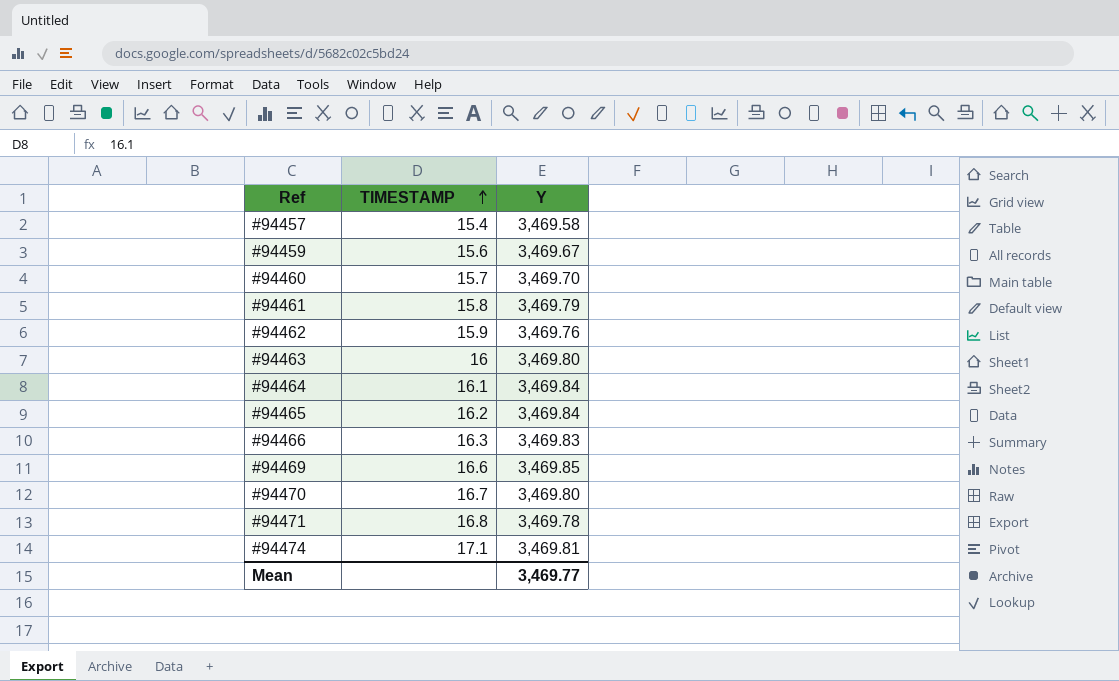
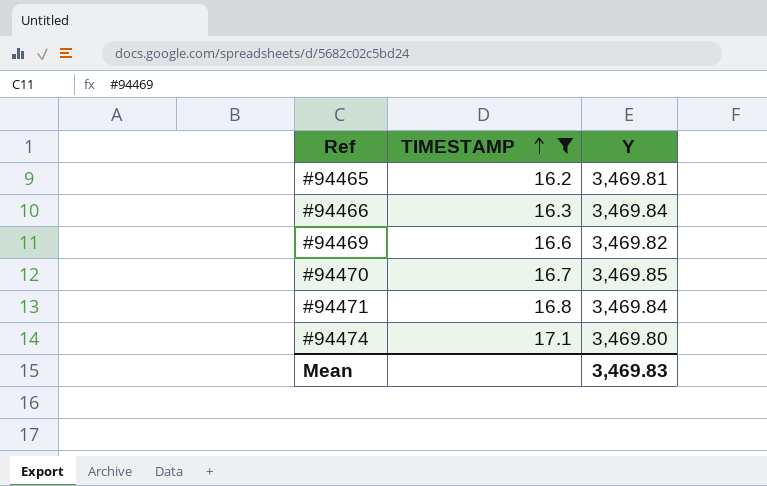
filter: none -> TIMESTAMP >= 16.2
#94465 | Y: 3,469.84 -> 3,469.81
#94466 | Y: 3,469.83 -> 3,469.84
#94469 | Y: 3,469.85 -> 3,469.82
#94470 | Y: 3,469.80 -> 3,469.85
#94471 | Y: 3,469.78 -> 3,469.84
#94474 | Y: 3,469.81 -> 3,469.80
Mean | Y: 3,469.77 -> 3,469.83

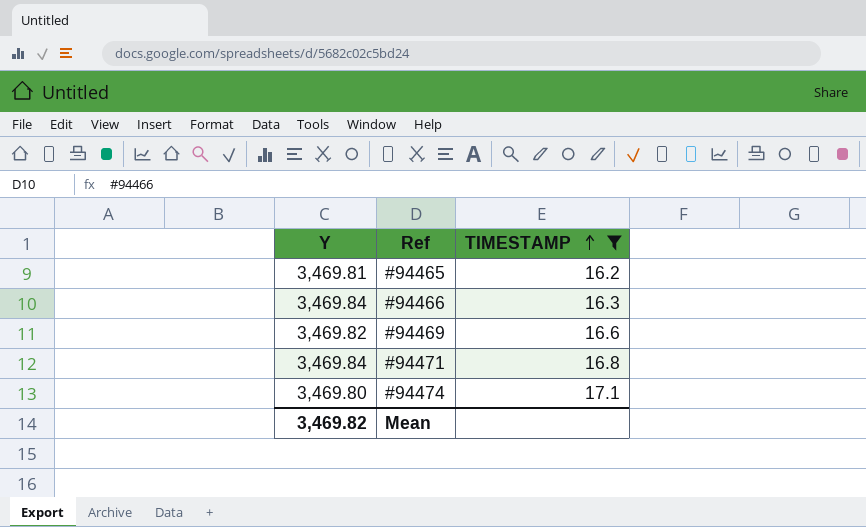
column Y | position: 3 -> 1
row #94470: 16.7 | 3,469.85 -> none
Mean | Y: 3,469.83 -> 3,469.82

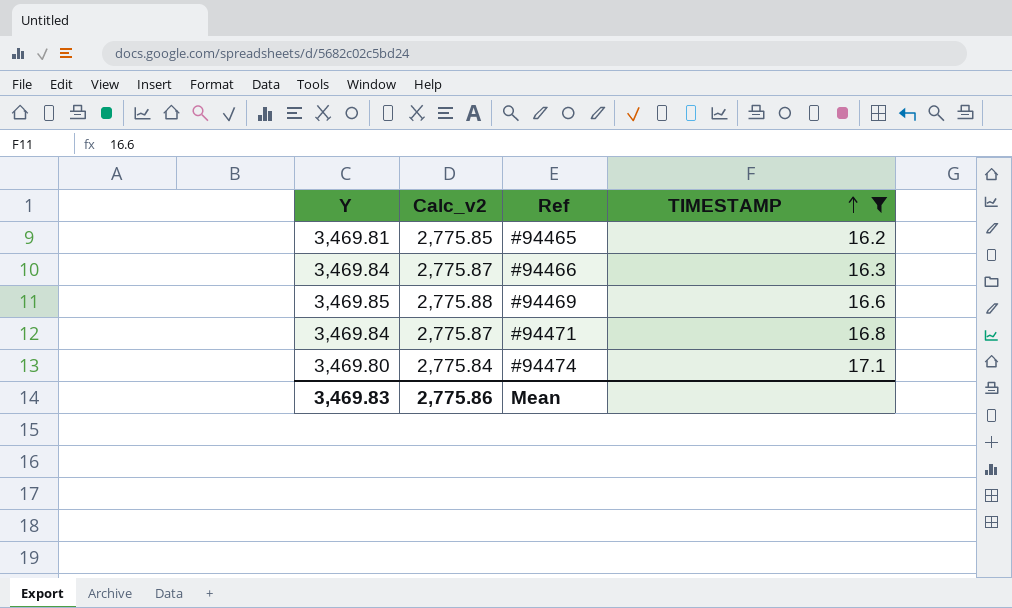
column Calc_v2 | formula: none -> [Y] * 0.8
#94469 | Y: 3,469.82 -> 3,469.85
Mean | Y: 3,469.82 -> 3,469.83

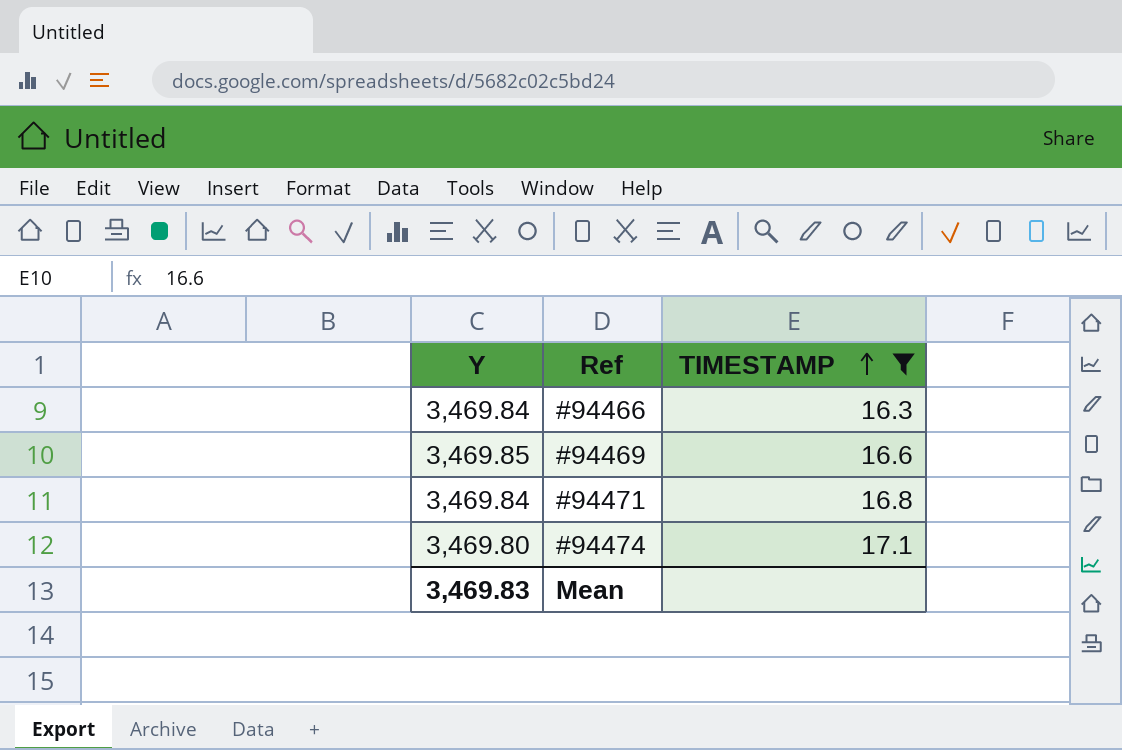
column Calc_v2 | formula: [Y] * 0.8 -> none
row #94465: 3,469.81 | 2,775.85 | 16.2 -> none

